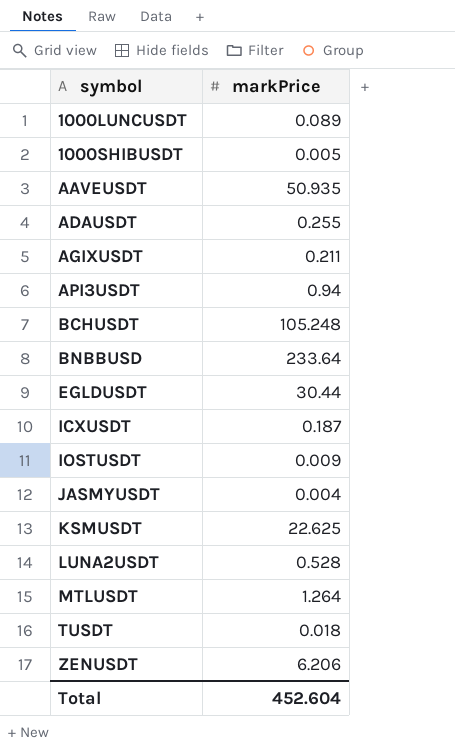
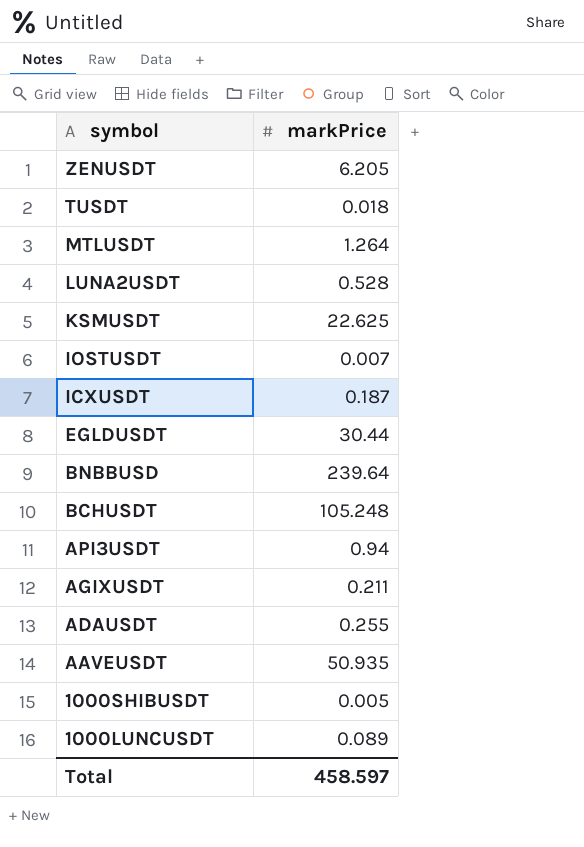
row order: symbol ascending -> symbol descending
row JASMYUSDT: 0.004 -> none
ZENUSDT | markPrice: 6.206 -> 6.205
IOSTUSDT | markPrice: 0.009 -> 0.007
BNBBUSD | markPrice: 233.64 -> 239.64
Total | markPrice: 452.604 -> 458.597

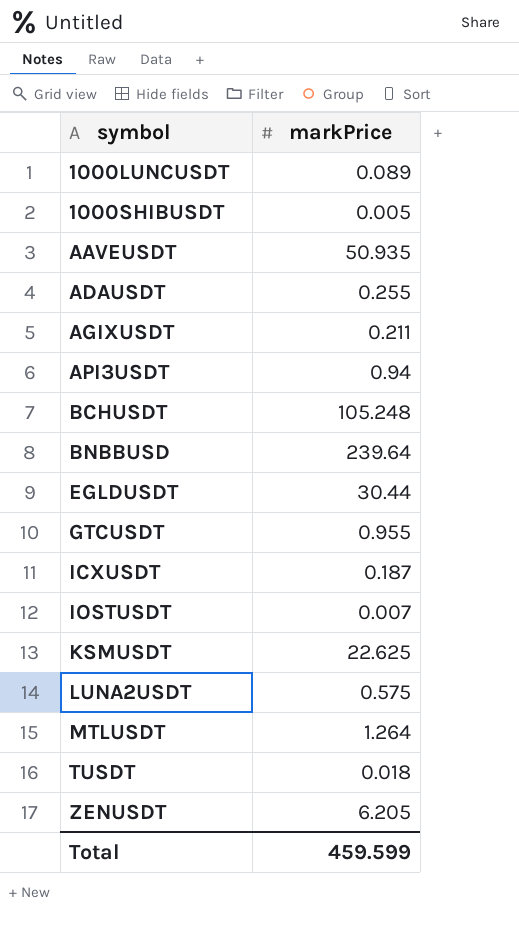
row order: symbol descending -> symbol ascending
row GTCUSDT: none -> 0.955
LUNA2USDT | markPrice: 0.528 -> 0.575
Total | markPrice: 458.597 -> 459.599

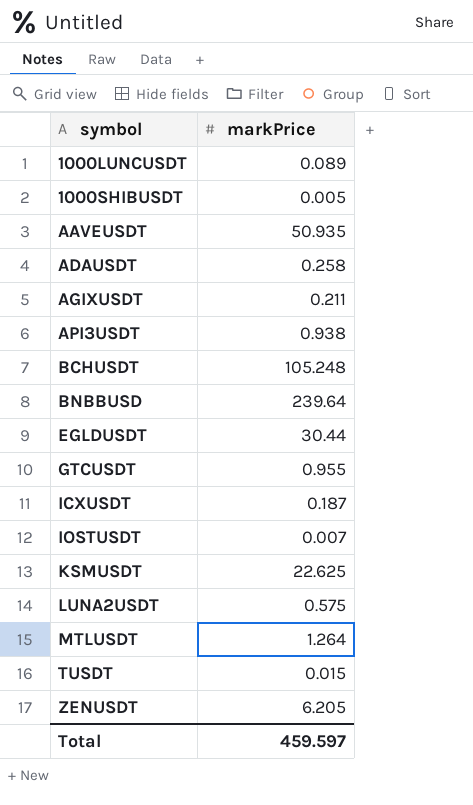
ADAUSDT | markPrice: 0.255 -> 0.258
API3USDT | markPrice: 0.94 -> 0.938
TUSDT | markPrice: 0.018 -> 0.015
Total | markPrice: 459.599 -> 459.597

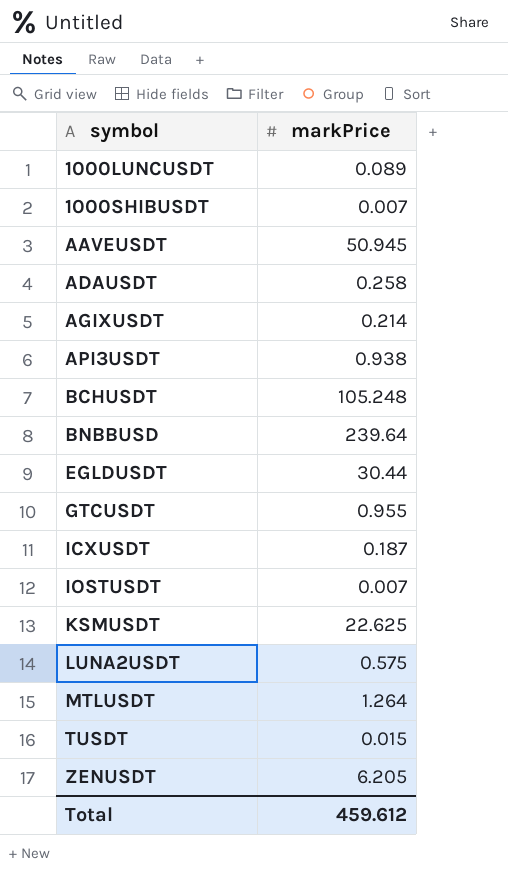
1000SHIBUSDT | markPrice: 0.005 -> 0.007
AAVEUSDT | markPrice: 50.935 -> 50.945
AGIXUSDT | markPrice: 0.211 -> 0.214
Total | markPrice: 459.597 -> 459.612

